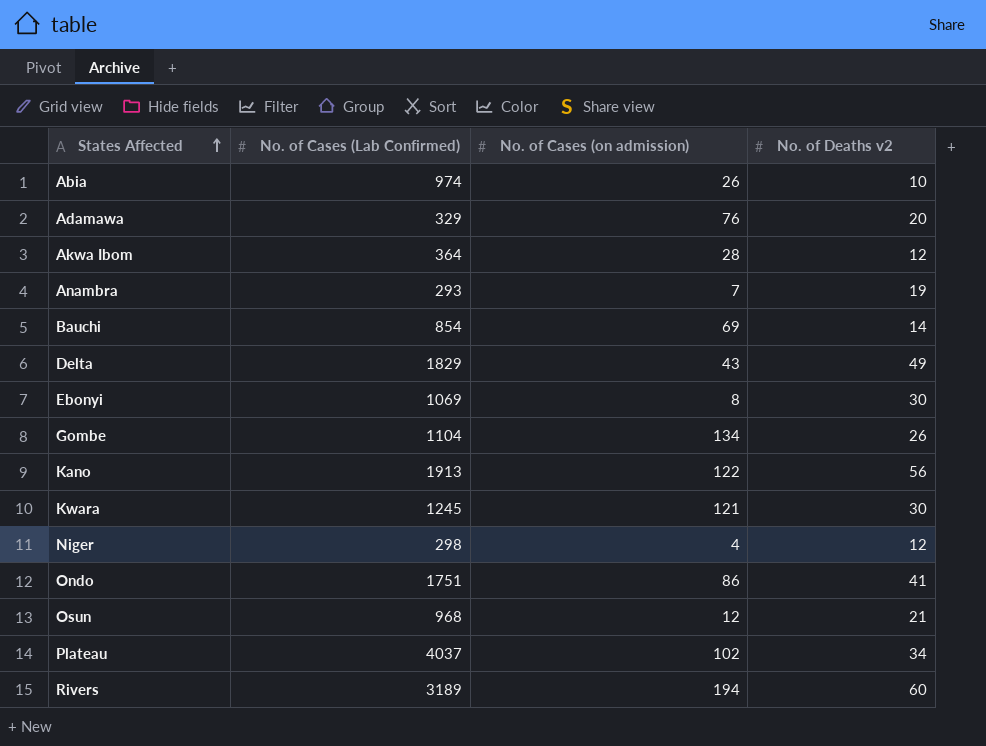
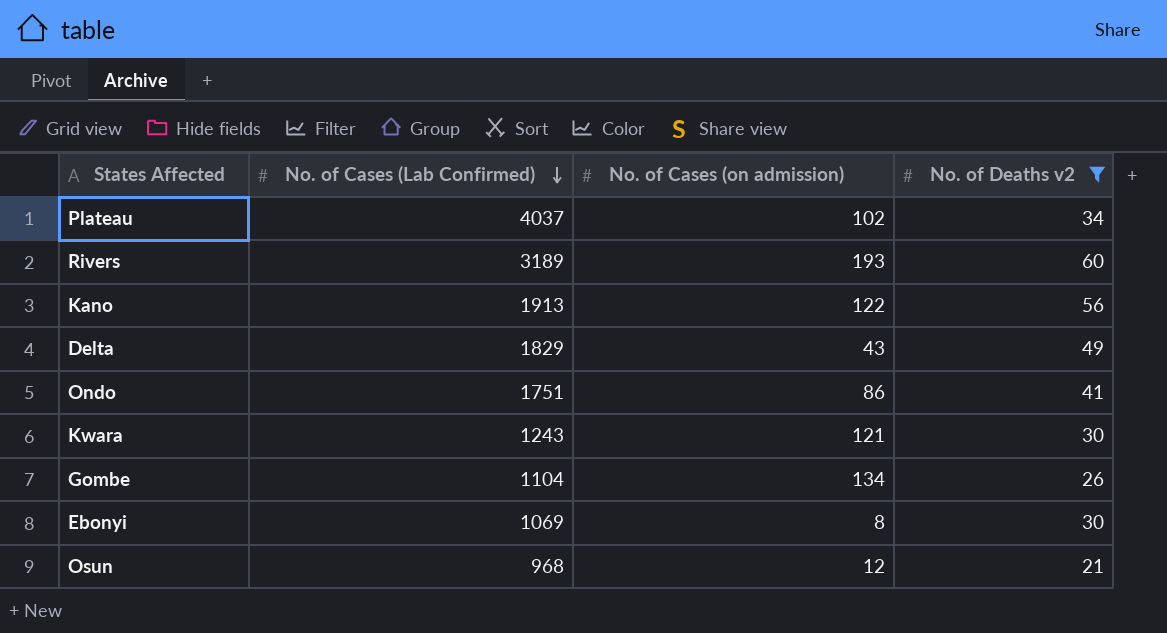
filter: none -> No. of Deaths v2 >= 21
row order: States Affected ascending -> No. of Cases (Lab Confirmed) descending
Rivers | No. of Cases (on admission): 194 -> 193
Kwara | No. of Cases (Lab Confirmed): 1245 -> 1243

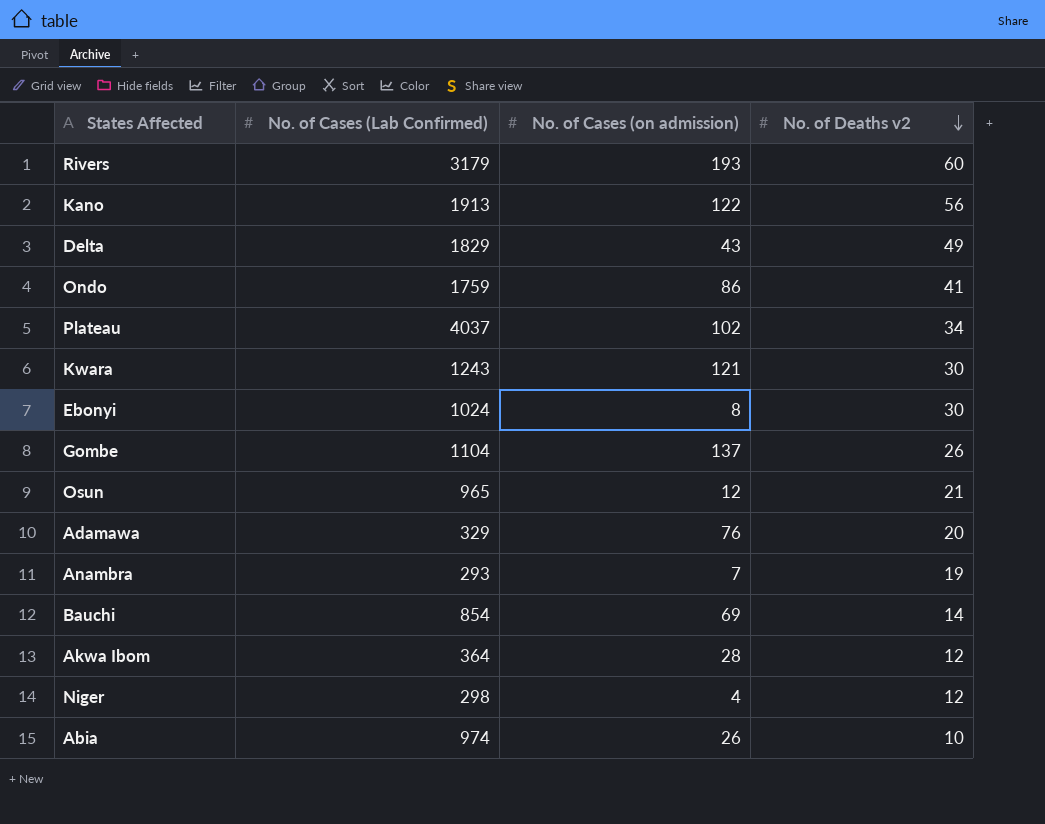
filter: No. of Deaths v2 >= 21 -> none
row order: No. of Cases (Lab Confirmed) descending -> No. of Deaths v2 descending
Rivers | No. of Cases (Lab Confirmed): 3189 -> 3179
Ondo | No. of Cases (Lab Confirmed): 1751 -> 1759
Ebonyi | No. of Cases (Lab Confirmed): 1069 -> 1024
Gombe | No. of Cases (on admission): 134 -> 137
Osun | No. of Cases (Lab Confirmed): 968 -> 965

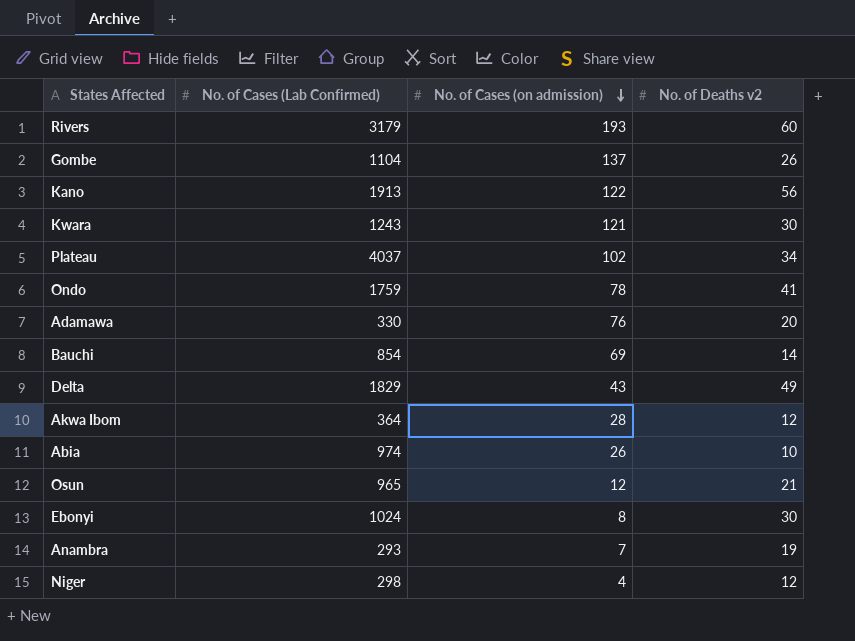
row order: No. of Deaths v2 descending -> No. of Cases (on admission) descending
Ondo | No. of Cases (on admission): 86 -> 78
Adamawa | No. of Cases (Lab Confirmed): 329 -> 330

